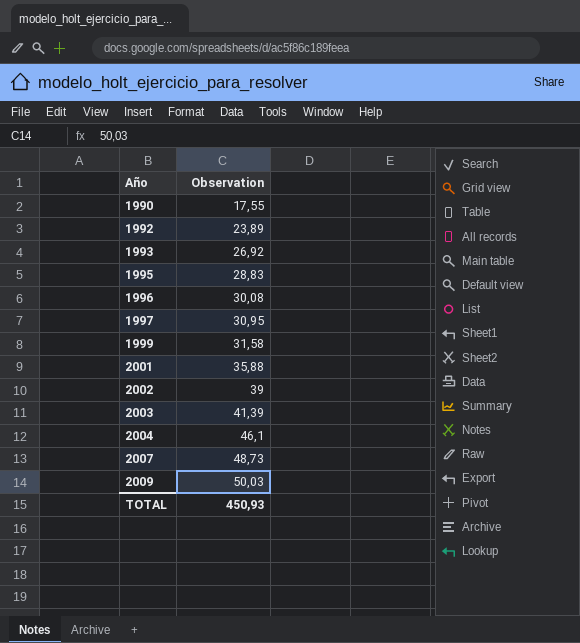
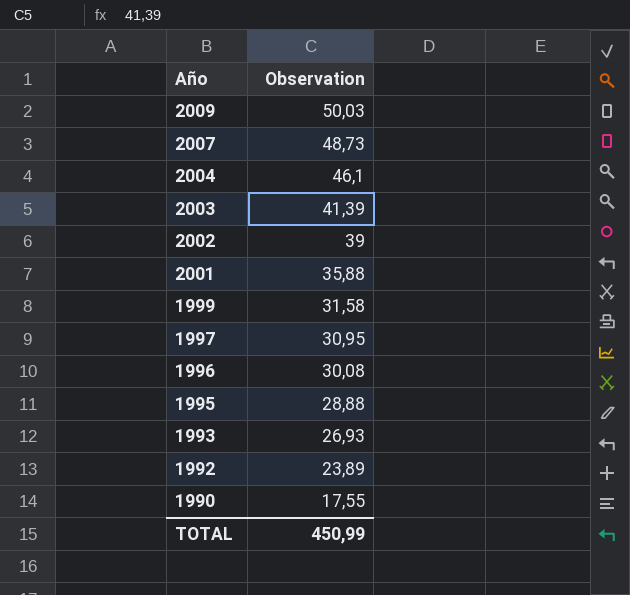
row order: Año ascending -> Año descending
1995 | Observation: 28,83 -> 28,88
1993 | Observation: 26,92 -> 26,93
TOTAL | Observation: 450,93 -> 450,99

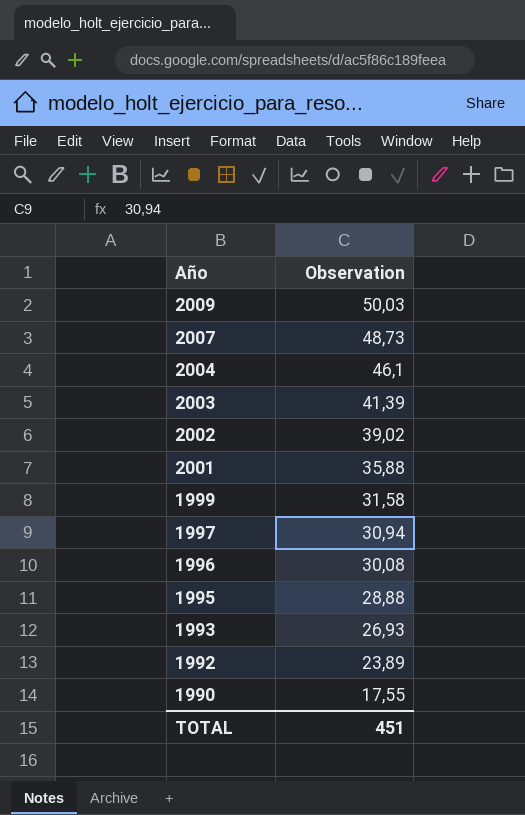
2002 | Observation: 39 -> 39,02
1997 | Observation: 30,95 -> 30,94
TOTAL | Observation: 450,99 -> 451

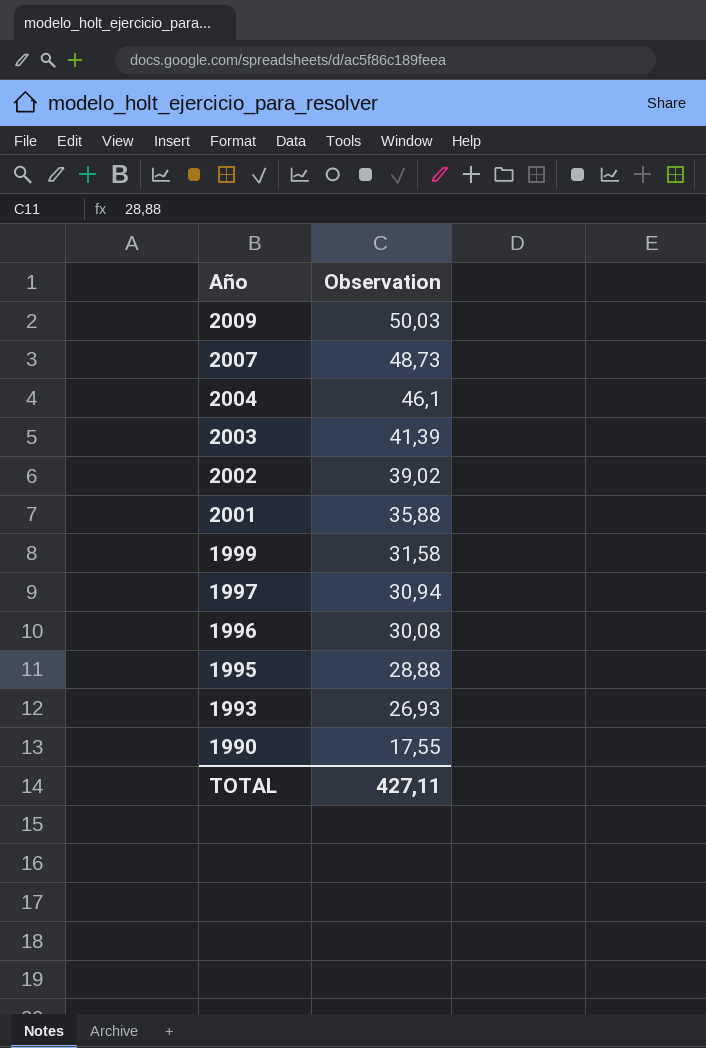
row 1992: 23,89 -> none
TOTAL | Observation: 451 -> 427,11

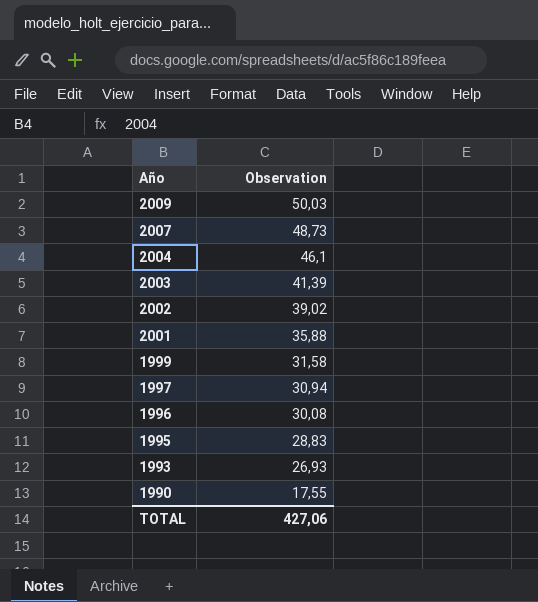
1995 | Observation: 28,88 -> 28,83
TOTAL | Observation: 427,11 -> 427,06

